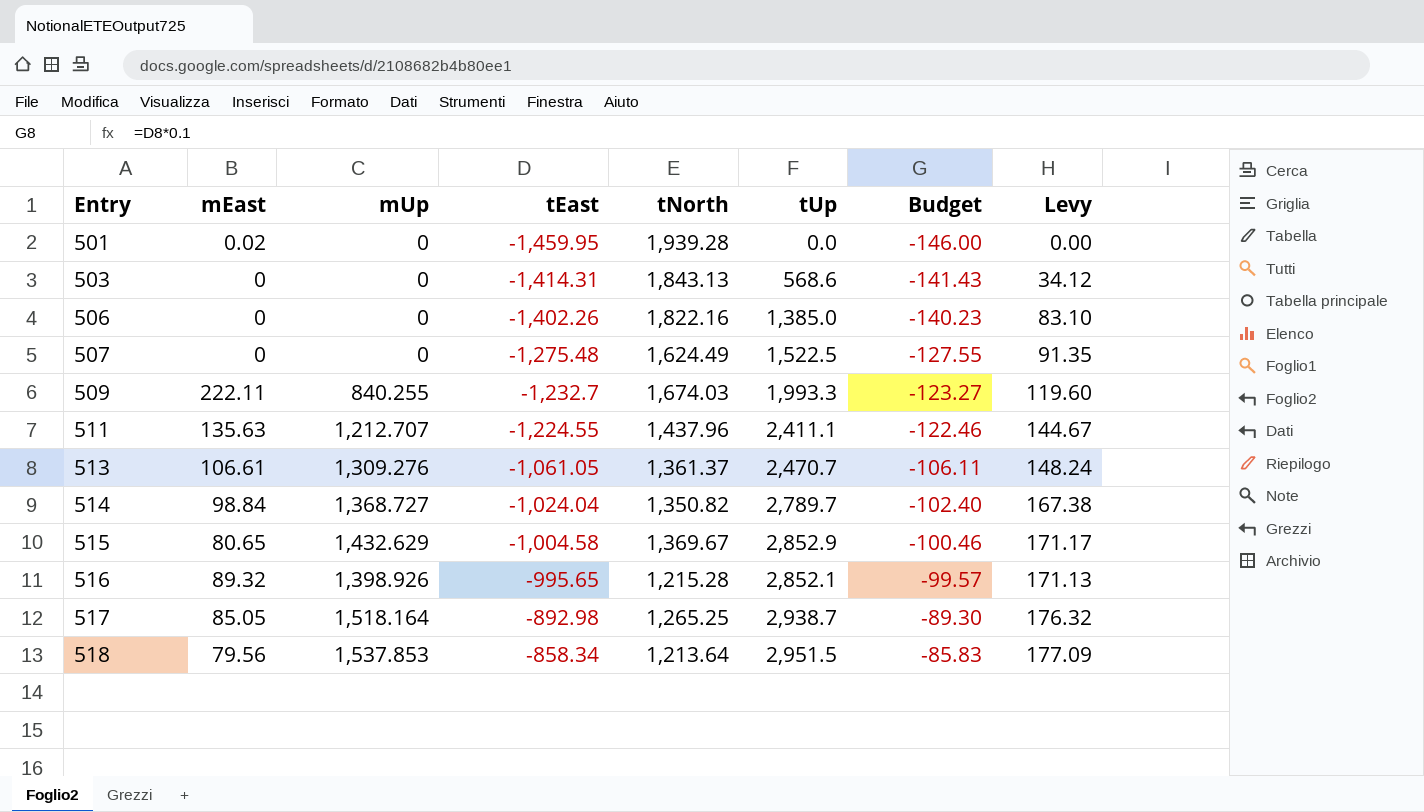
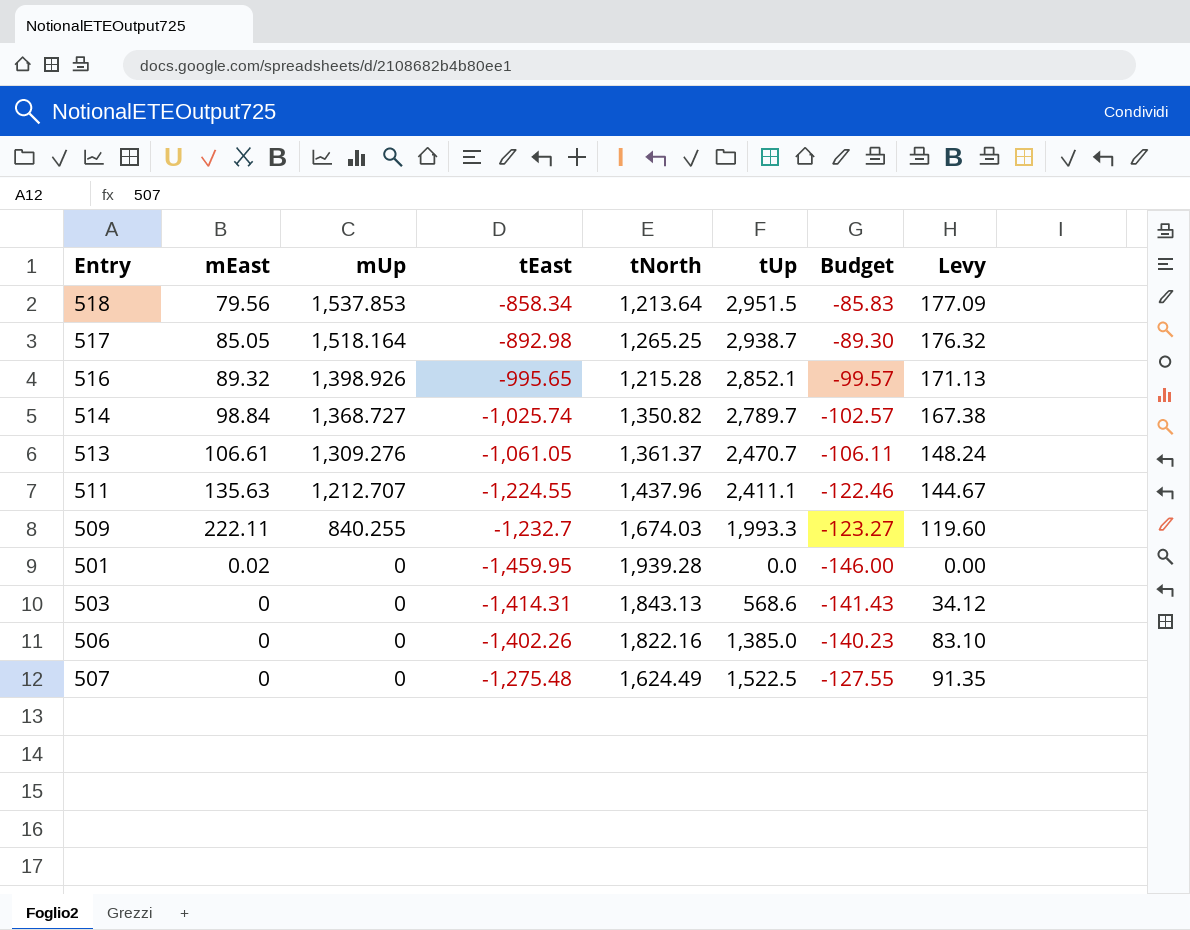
row order: Entry ascending -> mUp descending
row 515: 80.65 | 1,432.629 | -1,004.58 | 1,369.67 | 2,852.9 | -100.46 | 171.17 -> none
514 | tEast: -1,024.04 -> -1,025.74
514 | Budget: -102.40 -> -102.57

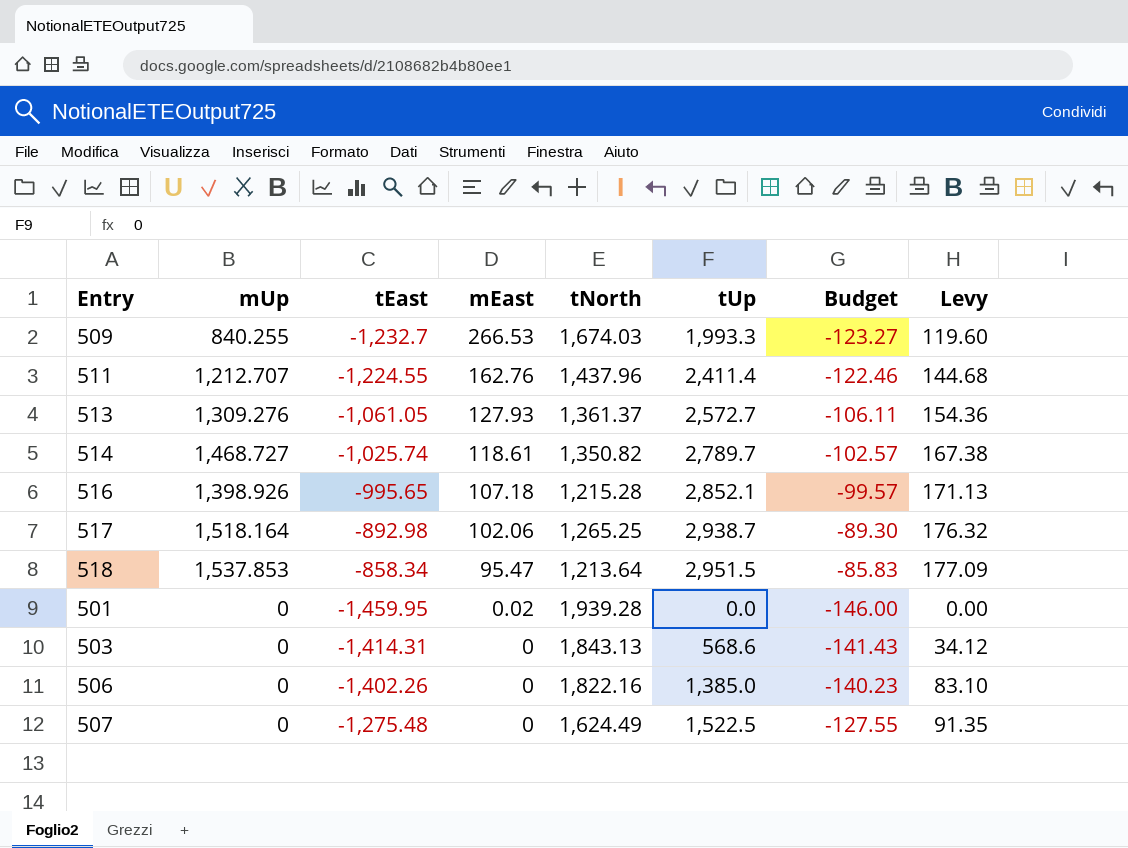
row order: mUp descending -> mEast descending
column mEast | position: 2 -> 4
509 | mEast: 222.11 -> 266.53
511 | mEast: 135.63 -> 162.76
511 | tUp: 2,411.1 -> 2,411.4
511 | Levy: 144.67 -> 144.68
513 | mEast: 106.61 -> 127.93
513 | tUp: 2,470.7 -> 2,572.7
513 | Levy: 148.24 -> 154.36
514 | mUp: 1,368.727 -> 1,468.727
514 | mEast: 98.84 -> 118.61
516 | mEast: 89.32 -> 107.18
517 | mEast: 85.05 -> 102.06
518 | mEast: 79.56 -> 95.47

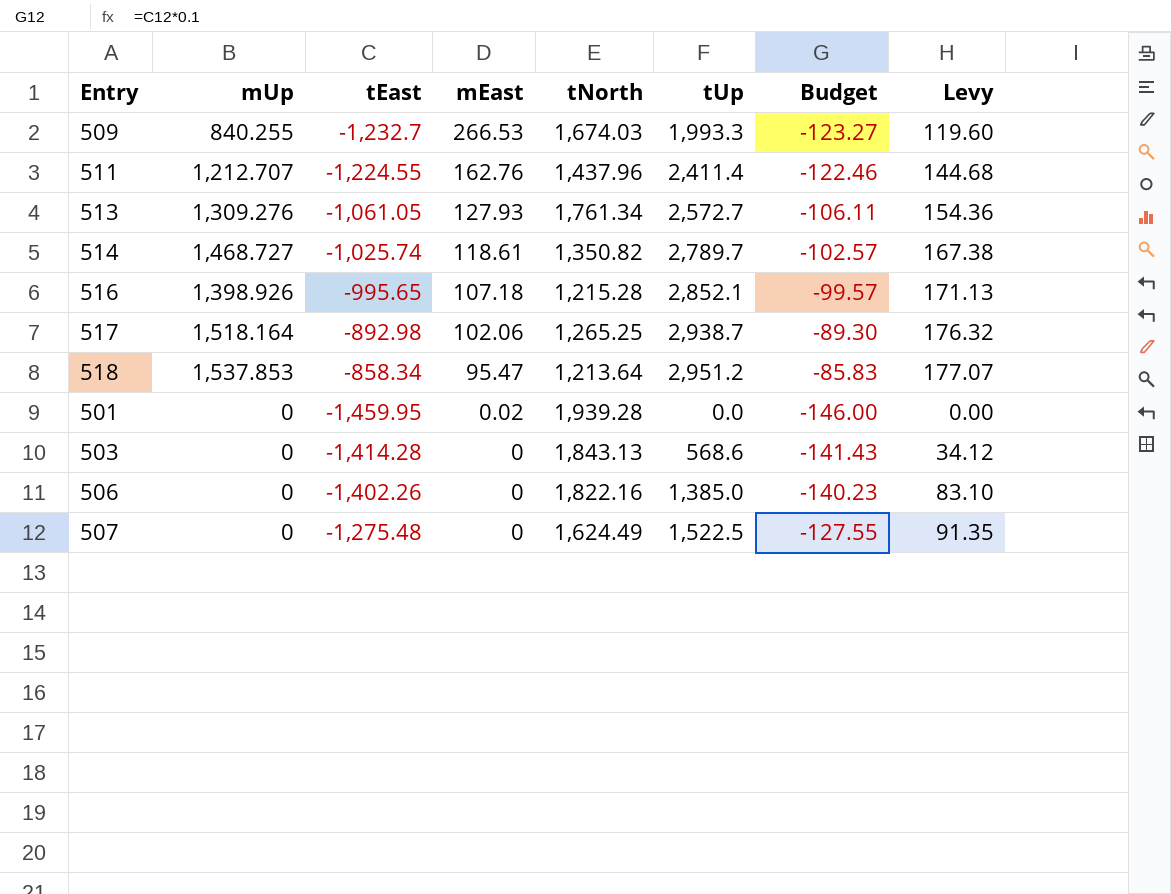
513 | tNorth: 1,361.37 -> 1,761.34
518 | tUp: 2,951.5 -> 2,951.2
518 | Levy: 177.09 -> 177.07
503 | tEast: -1,414.31 -> -1,414.28

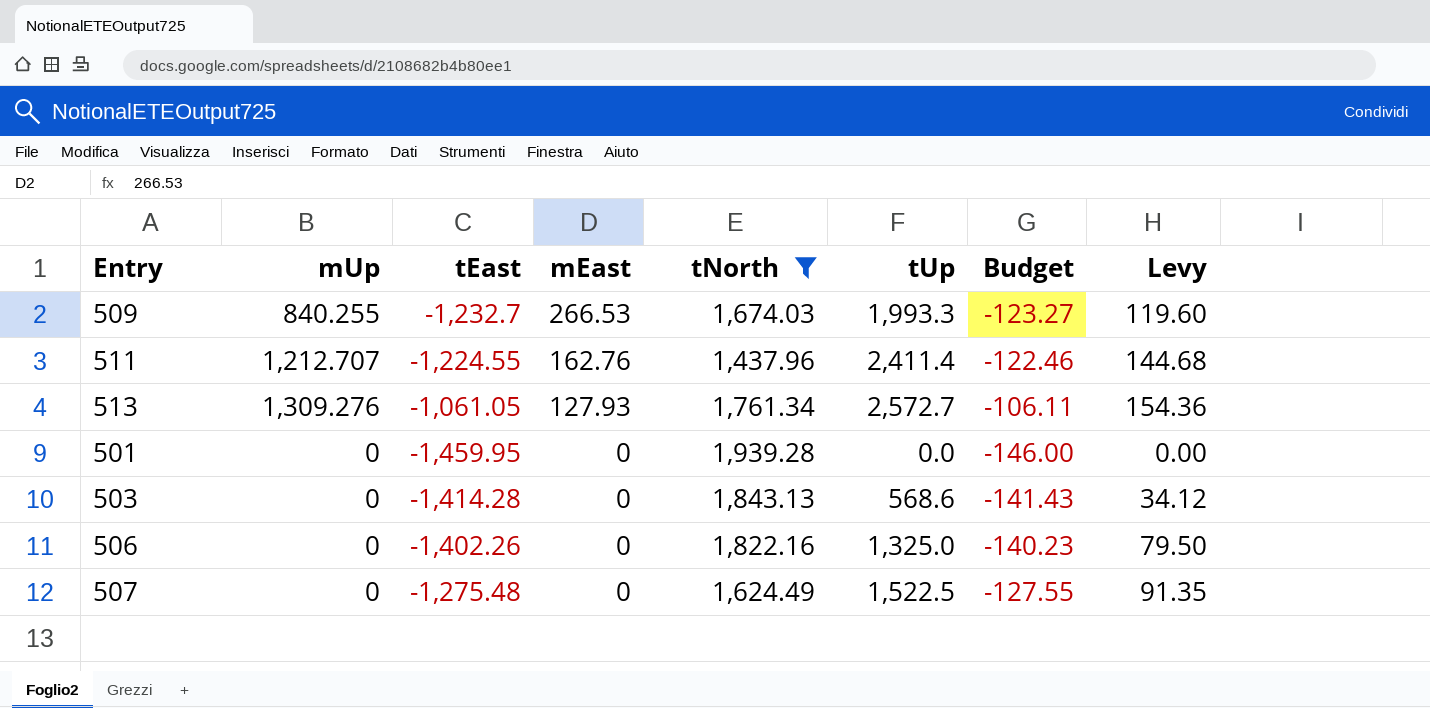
filter: none -> tNorth >= 1,437.96
501 | mEast: 0.02 -> 0
506 | tUp: 1,385.0 -> 1,325.0
506 | Levy: 83.10 -> 79.50

